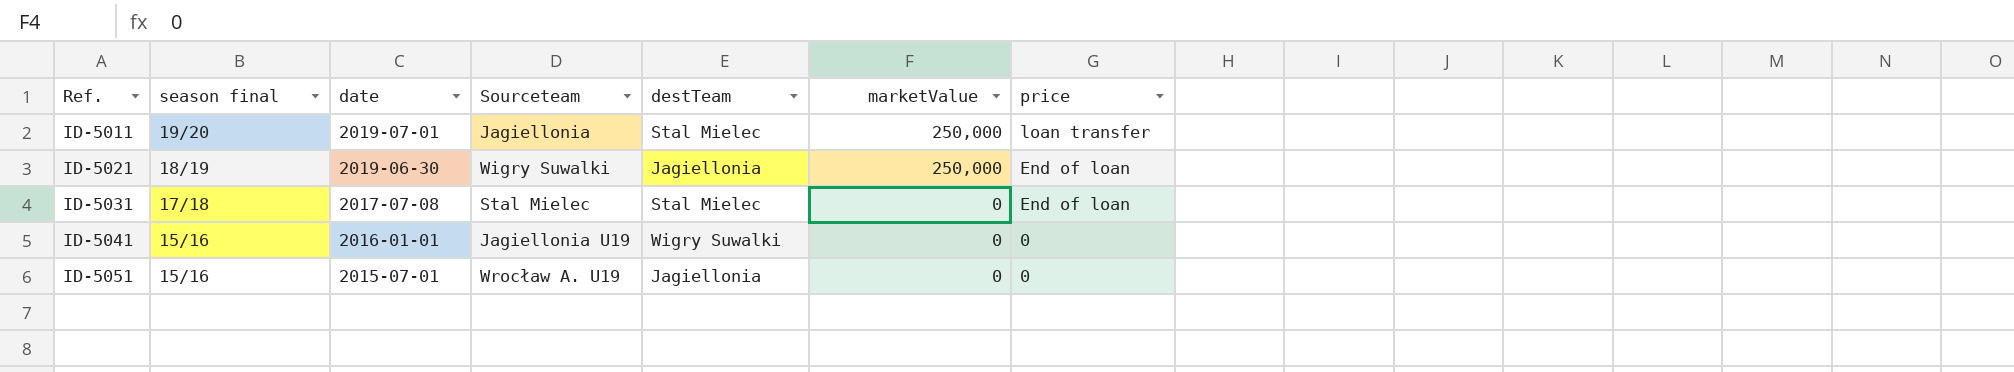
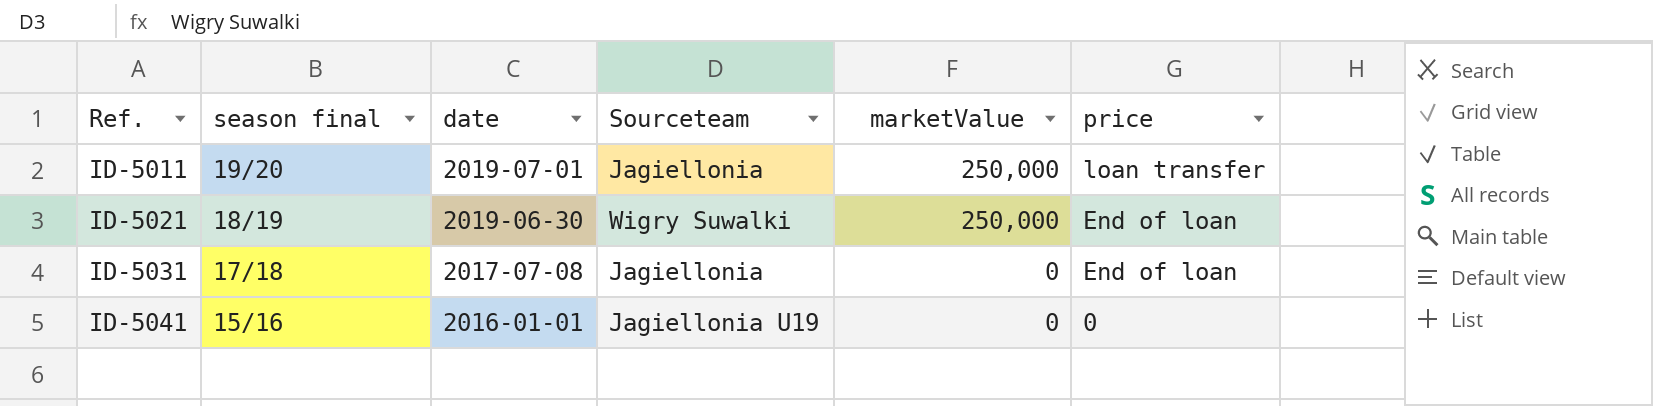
column destTeam | position: 5 -> none
row ID-5051: 15/16 | 2015-07-01 | Wrocław A. U19 | Jagiellonia | 0 | 0 -> none
ID-5031 | Sourceteam: Stal Mielec -> Jagiellonia

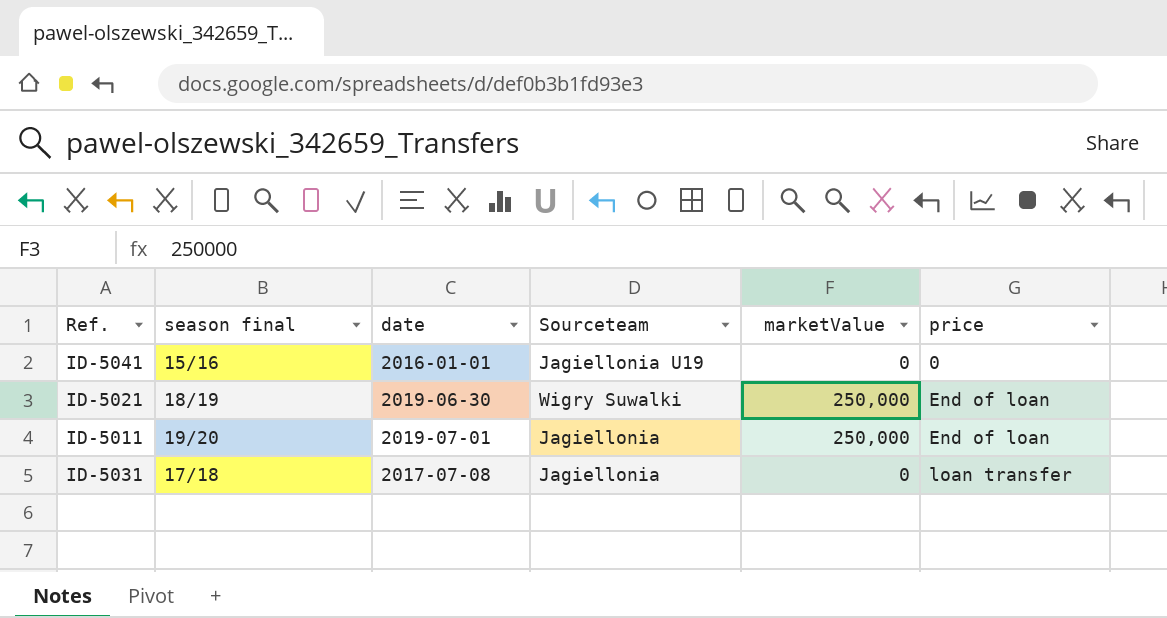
row order: Ref. ascending -> price ascending
ID-5011 | price: loan transfer -> End of loan
ID-5031 | price: End of loan -> loan transfer

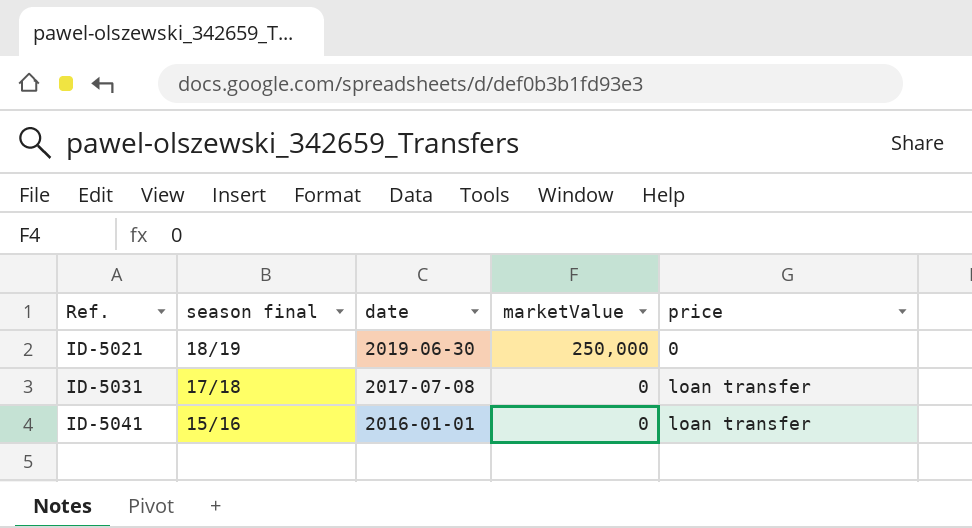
row order: price ascending -> Ref. ascending
column Sourceteam | position: 4 -> none
row ID-5011: 19/20 | 2019-07-01 | Jagiellonia | 250,000 | End of loan -> none
ID-5021 | price: End of loan -> 0
ID-5041 | price: 0 -> loan transfer

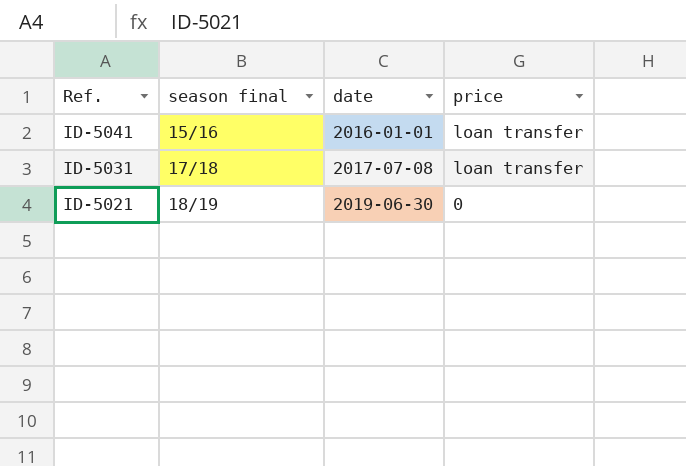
row order: Ref. ascending -> Ref. descending
column marketValue | position: 4 -> none

